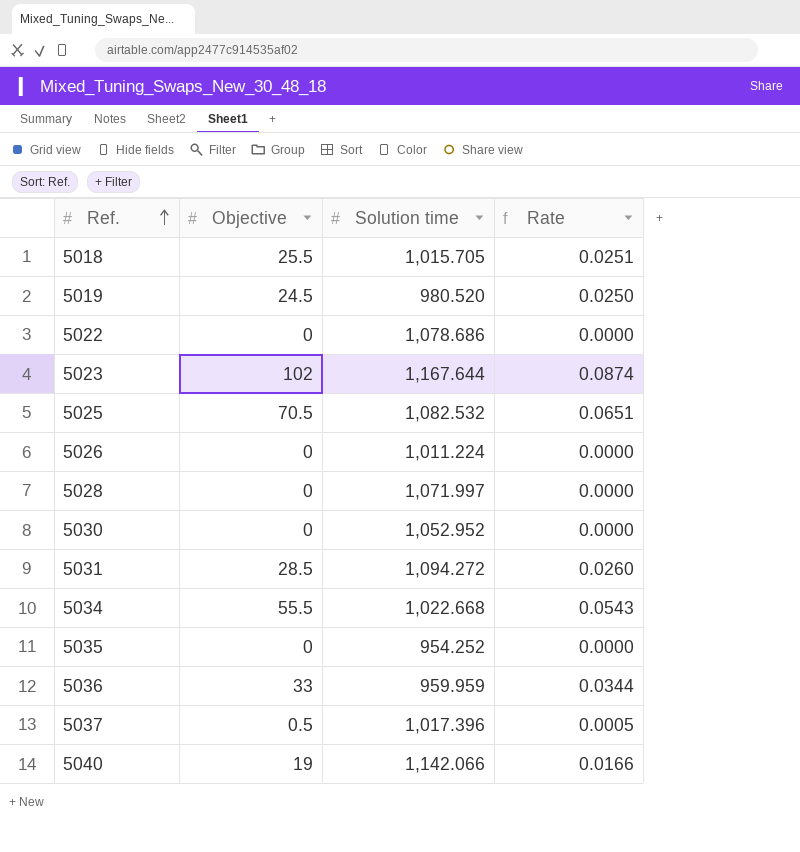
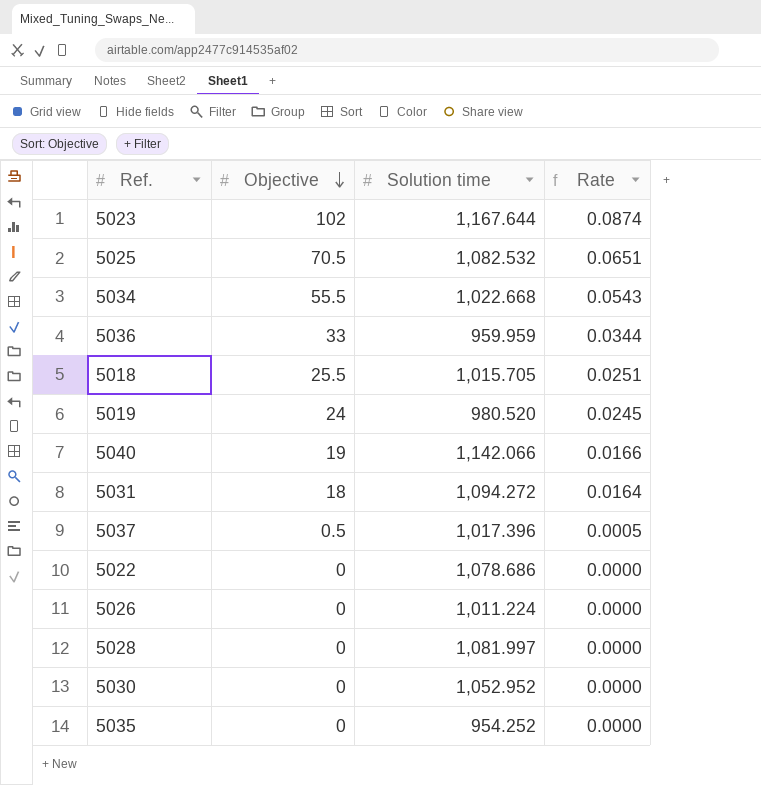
row order: Ref. ascending -> Objective descending
5019 | Objective: 24.5 -> 24
5019 | Rate: 0.0250 -> 0.0245
5031 | Objective: 28.5 -> 18
5031 | Rate: 0.0260 -> 0.0164
5028 | Solution time: 1,071.997 -> 1,081.997

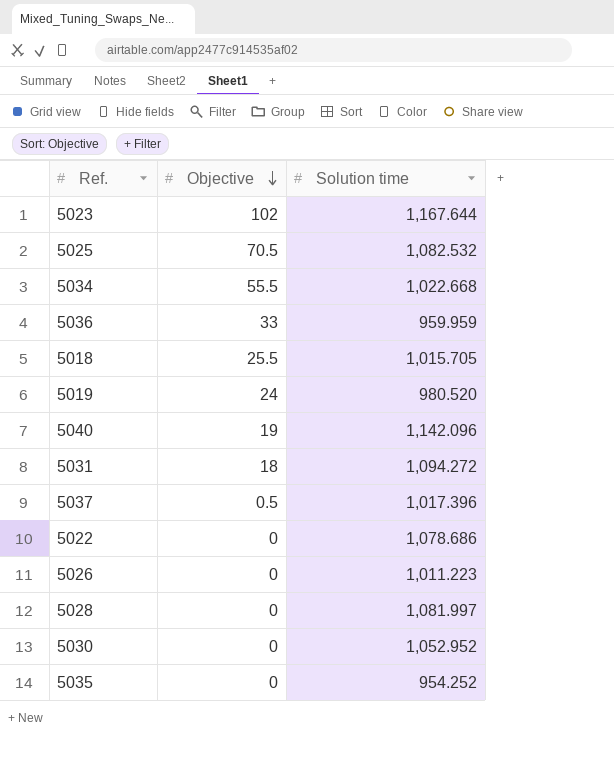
column Rate | formula: [Objective] / [Solution time] -> none
5040 | Solution time: 1,142.066 -> 1,142.096
5026 | Solution time: 1,011.224 -> 1,011.223

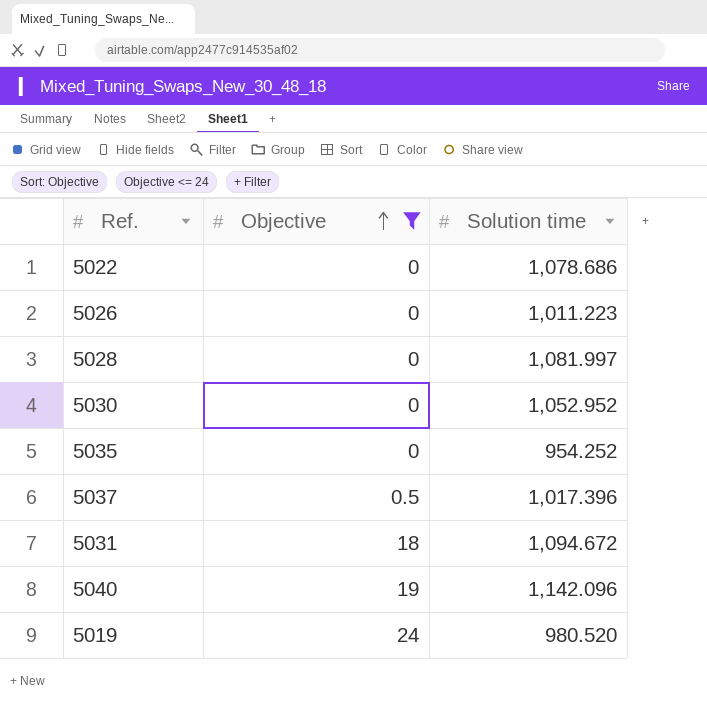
filter: none -> Objective <= 24
row order: Objective descending -> Objective ascending
5031 | Solution time: 1,094.272 -> 1,094.672

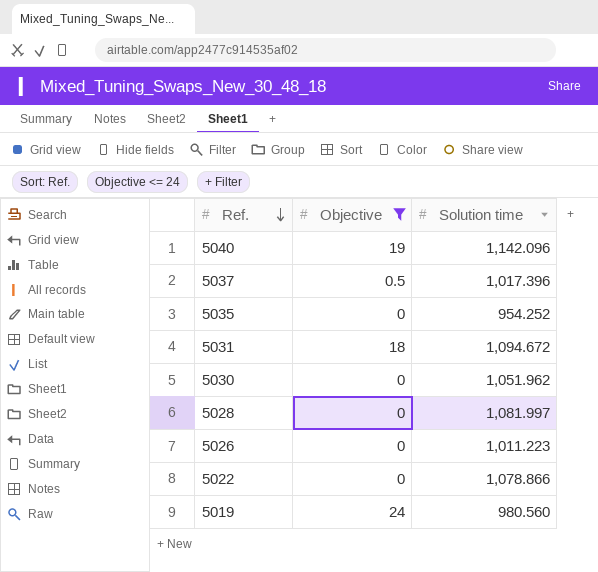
row order: Objective ascending -> Ref. descending
5030 | Solution time: 1,052.952 -> 1,051.962
5022 | Solution time: 1,078.686 -> 1,078.866
5019 | Solution time: 980.520 -> 980.560

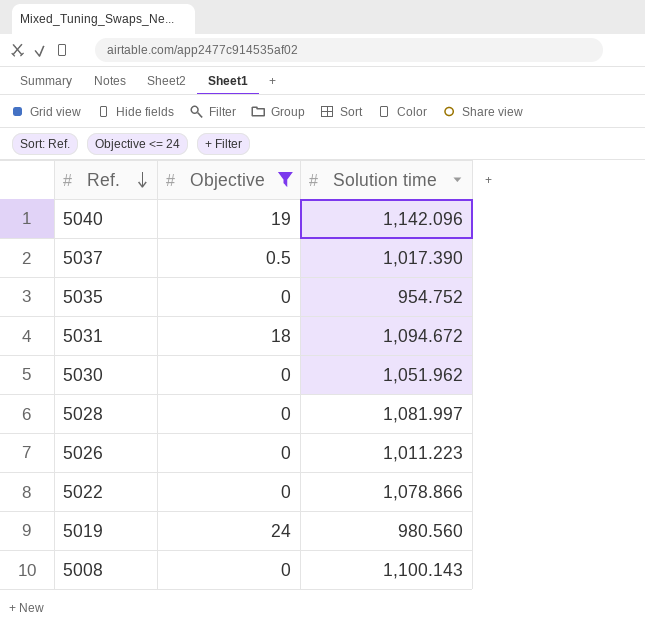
5037 | Solution time: 1,017.396 -> 1,017.390
5035 | Solution time: 954.252 -> 954.752
row 5008: none -> 0 | 1,100.143

